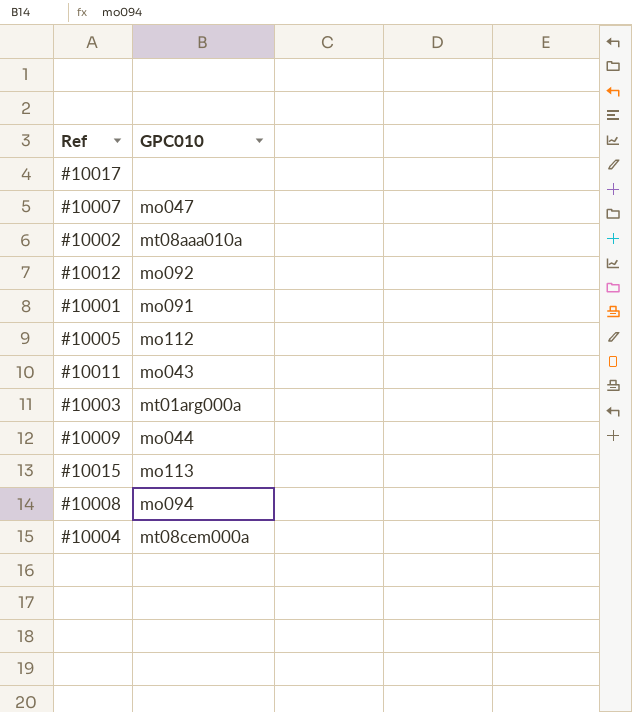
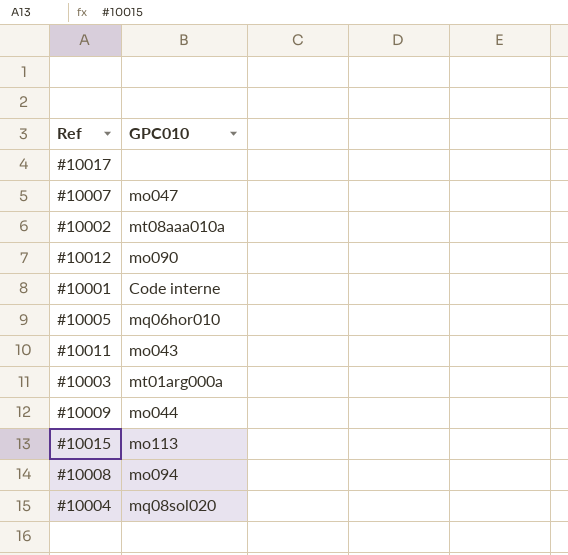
#10012 | GPC010: mo092 -> mo090
#10001 | GPC010: mo091 -> Code interne
#10005 | GPC010: mo112 -> mq06hor010
#10004 | GPC010: mt08cem000a -> mq08sol020

